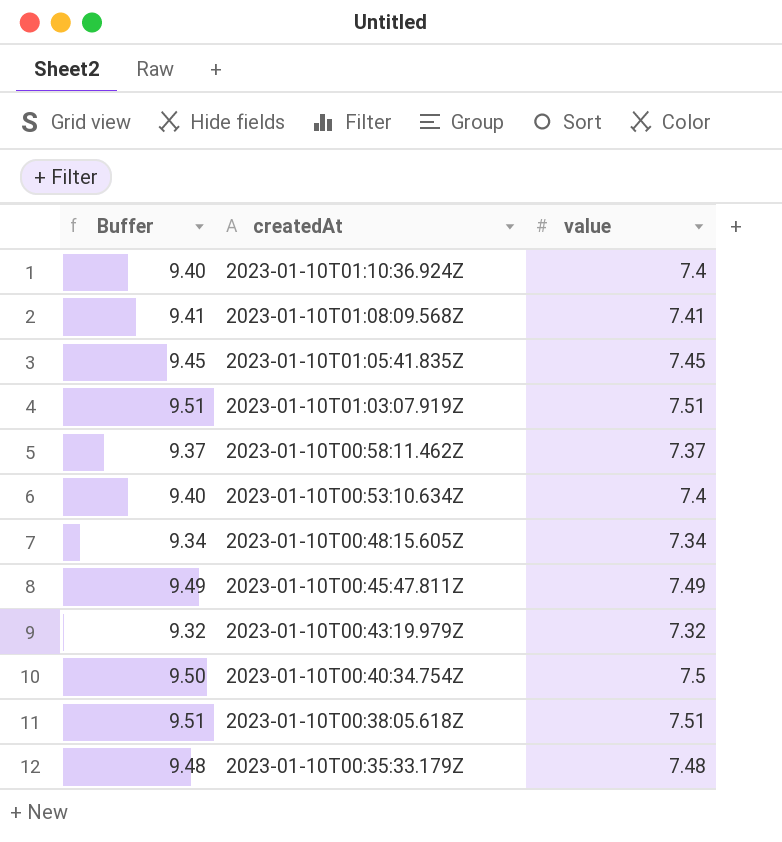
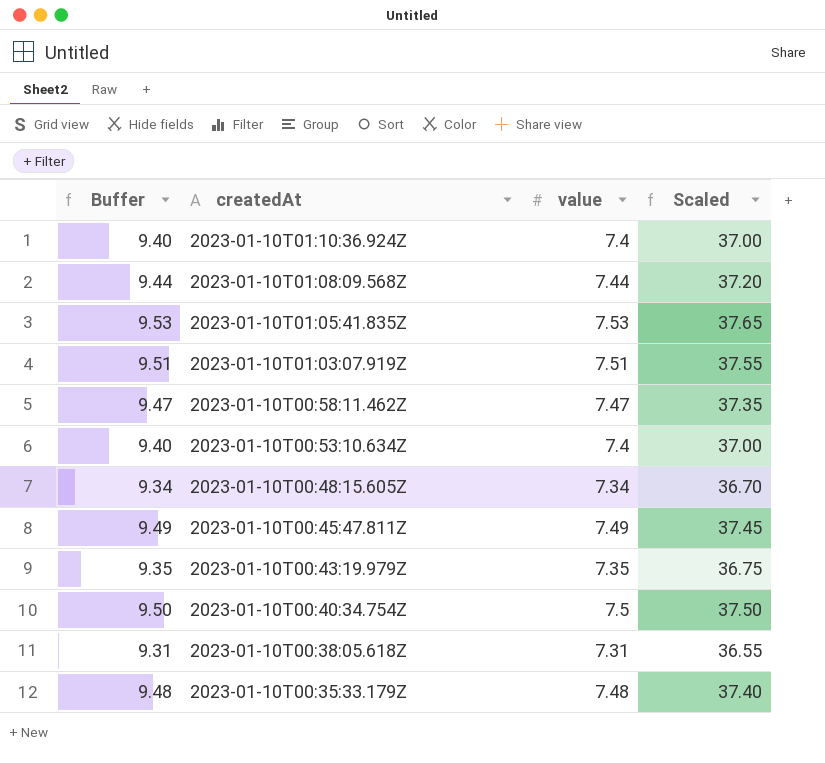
column Scaled | formula: none -> [value] * 5
2023-01-10T01:08:09.568Z | Buffer: 9.41 -> 9.44
2023-01-10T01:08:09.568Z | value: 7.41 -> 7.44
2023-01-10T01:05:41.835Z | Buffer: 9.45 -> 9.53
2023-01-10T01:05:41.835Z | value: 7.45 -> 7.53
2023-01-10T00:58:11.462Z | Buffer: 9.37 -> 9.47
2023-01-10T00:58:11.462Z | value: 7.37 -> 7.47
2023-01-10T00:43:19.979Z | Buffer: 9.32 -> 9.35
2023-01-10T00:43:19.979Z | value: 7.32 -> 7.35
2023-01-10T00:38:05.618Z | Buffer: 9.51 -> 9.31
2023-01-10T00:38:05.618Z | value: 7.51 -> 7.31

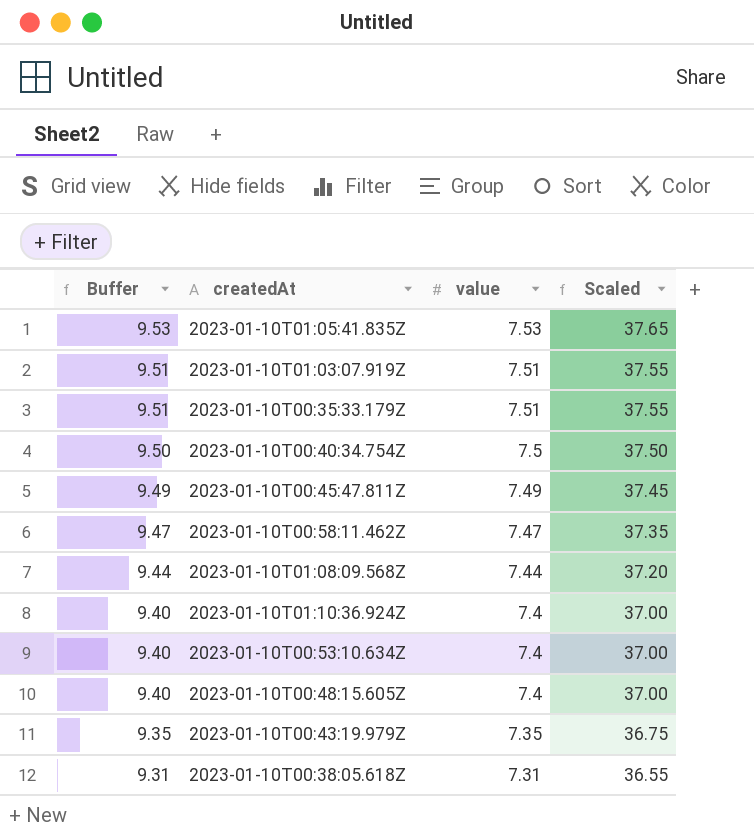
row order: createdAt descending -> Buffer descending
2023-01-10T00:35:33.179Z | Buffer: 9.48 -> 9.51
2023-01-10T00:35:33.179Z | value: 7.48 -> 7.51
2023-01-10T00:35:33.179Z | Scaled: 37.40 -> 37.55
2023-01-10T00:48:15.605Z | Buffer: 9.34 -> 9.40
2023-01-10T00:48:15.605Z | value: 7.34 -> 7.4
2023-01-10T00:48:15.605Z | Scaled: 36.70 -> 37.00

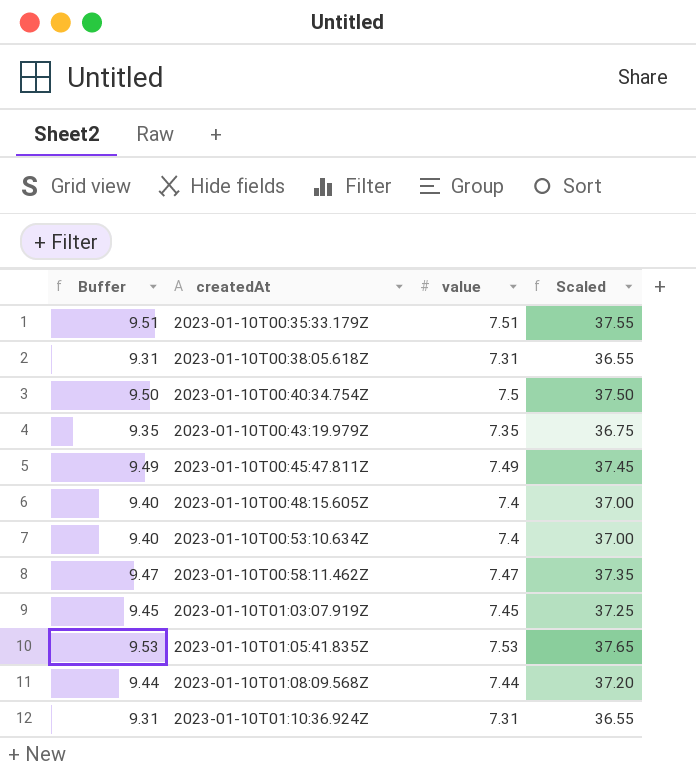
row order: Buffer descending -> createdAt ascending
2023-01-10T01:03:07.919Z | Buffer: 9.51 -> 9.45
2023-01-10T01:03:07.919Z | value: 7.51 -> 7.45
2023-01-10T01:03:07.919Z | Scaled: 37.55 -> 37.25
2023-01-10T01:10:36.924Z | Buffer: 9.40 -> 9.31
2023-01-10T01:10:36.924Z | value: 7.4 -> 7.31
2023-01-10T01:10:36.924Z | Scaled: 37.00 -> 36.55

